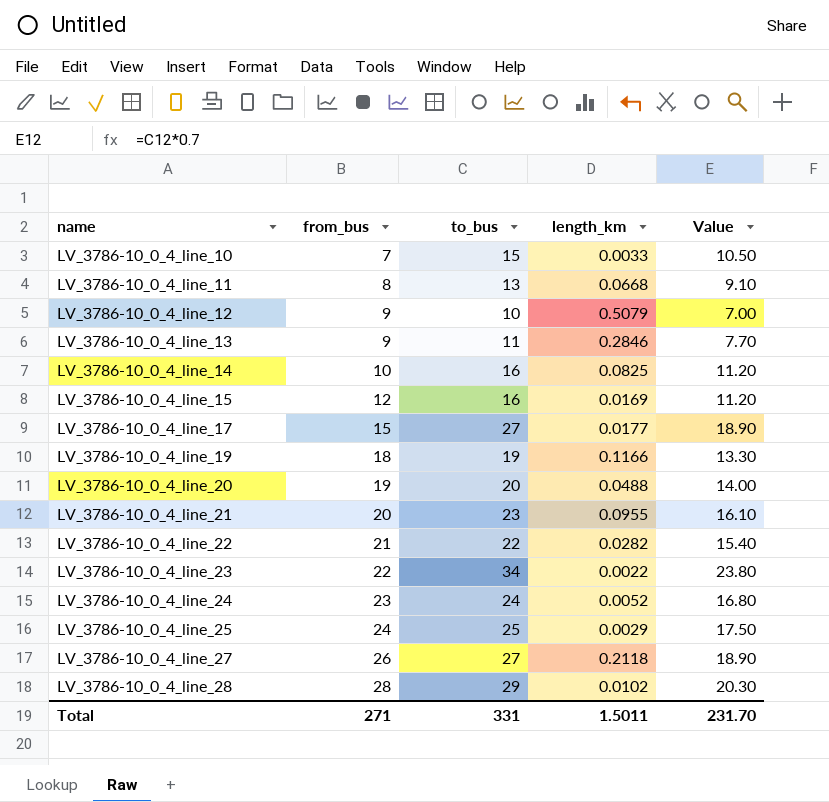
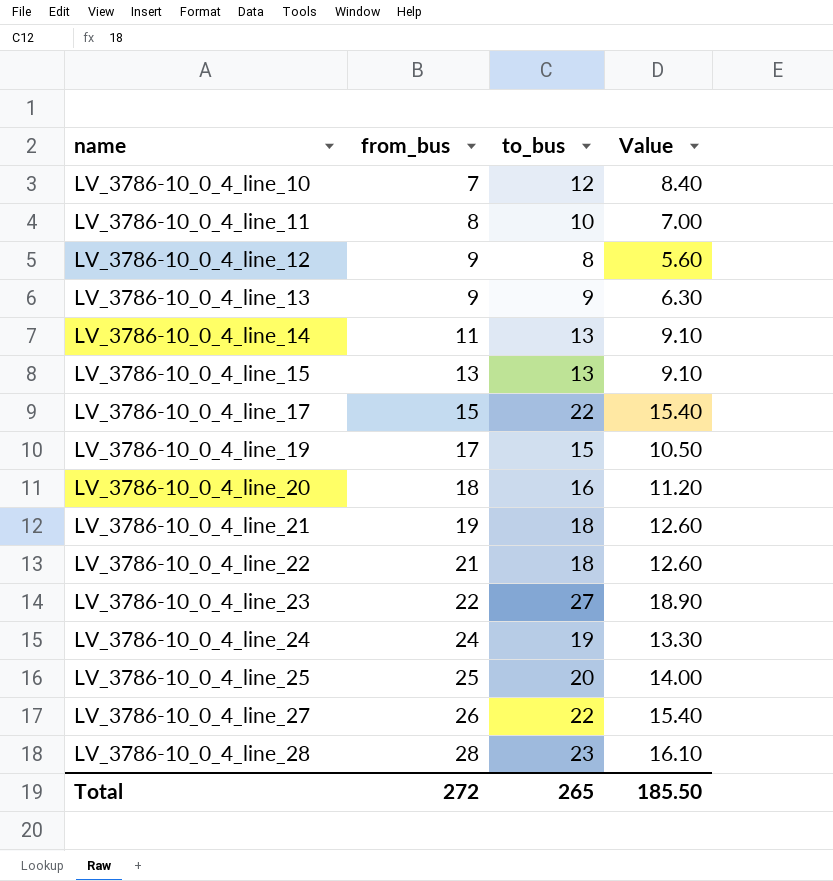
column length_km | position: 4 -> none
LV_3786-10_0_4_line_10 | to_bus: 15 -> 12
LV_3786-10_0_4_line_10 | Value: 10.50 -> 8.40
LV_3786-10_0_4_line_11 | to_bus: 13 -> 10
LV_3786-10_0_4_line_11 | Value: 9.10 -> 7.00
LV_3786-10_0_4_line_12 | to_bus: 10 -> 8
LV_3786-10_0_4_line_12 | Value: 7.00 -> 5.60
LV_3786-10_0_4_line_13 | to_bus: 11 -> 9
LV_3786-10_0_4_line_13 | Value: 7.70 -> 6.30
LV_3786-10_0_4_line_14 | from_bus: 10 -> 11
LV_3786-10_0_4_line_14 | to_bus: 16 -> 13
LV_3786-10_0_4_line_14 | Value: 11.20 -> 9.10
LV_3786-10_0_4_line_15 | from_bus: 12 -> 13
LV_3786-10_0_4_line_15 | to_bus: 16 -> 13
LV_3786-10_0_4_line_15 | Value: 11.20 -> 9.10
LV_3786-10_0_4_line_17 | to_bus: 27 -> 22
LV_3786-10_0_4_line_17 | Value: 18.90 -> 15.40
LV_3786-10_0_4_line_19 | from_bus: 18 -> 17
LV_3786-10_0_4_line_19 | to_bus: 19 -> 15
LV_3786-10_0_4_line_19 | Value: 13.30 -> 10.50
LV_3786-10_0_4_line_20 | from_bus: 19 -> 18
LV_3786-10_0_4_line_20 | to_bus: 20 -> 16
LV_3786-10_0_4_line_20 | Value: 14.00 -> 11.20
LV_3786-10_0_4_line_21 | from_bus: 20 -> 19
LV_3786-10_0_4_line_21 | to_bus: 23 -> 18
LV_3786-10_0_4_line_21 | Value: 16.10 -> 12.60
LV_3786-10_0_4_line_22 | to_bus: 22 -> 18
LV_3786-10_0_4_line_22 | Value: 15.40 -> 12.60
LV_3786-10_0_4_line_23 | to_bus: 34 -> 27
LV_3786-10_0_4_line_23 | Value: 23.80 -> 18.90
LV_3786-10_0_4_line_24 | from_bus: 23 -> 24
LV_3786-10_0_4_line_24 | to_bus: 24 -> 19
LV_3786-10_0_4_line_24 | Value: 16.80 -> 13.30
LV_3786-10_0_4_line_25 | from_bus: 24 -> 25
LV_3786-10_0_4_line_25 | to_bus: 25 -> 20
LV_3786-10_0_4_line_25 | Value: 17.50 -> 14.00
LV_3786-10_0_4_line_27 | to_bus: 27 -> 22
LV_3786-10_0_4_line_27 | Value: 18.90 -> 15.40
LV_3786-10_0_4_line_28 | to_bus: 29 -> 23
LV_3786-10_0_4_line_28 | Value: 20.30 -> 16.10
Total | from_bus: 271 -> 272
Total | to_bus: 331 -> 265
Total | Value: 231.70 -> 185.50

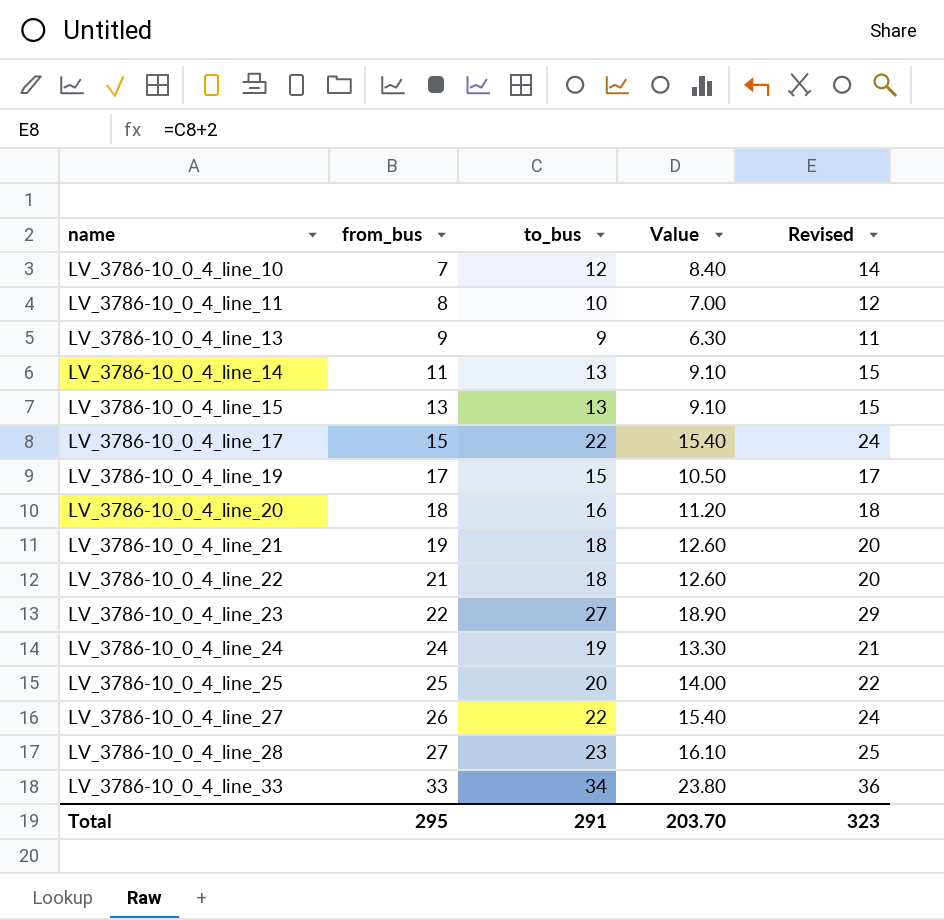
column Revised | formula: none -> [to_bus] + 2
row LV_3786-10_0_4_line_12: 9 | 8 | 5.60 -> none
LV_3786-10_0_4_line_28 | from_bus: 28 -> 27
row LV_3786-10_0_4_line_33: none -> 33 | 34 | 23.80 | 36
Total | from_bus: 272 -> 295
Total | to_bus: 265 -> 291
Total | Value: 185.50 -> 203.70

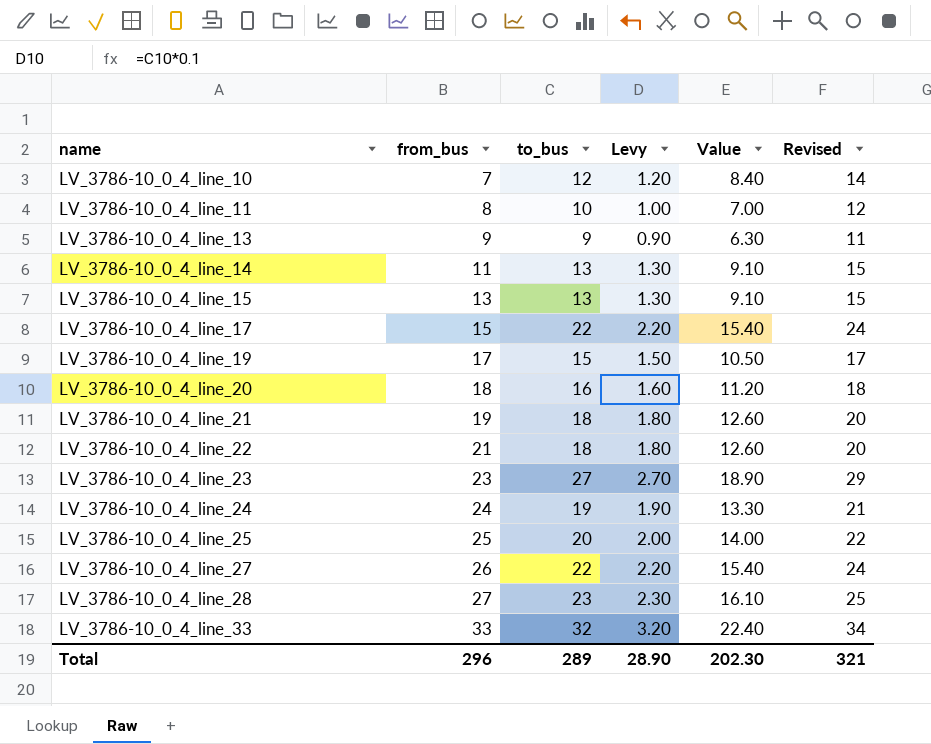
column Levy | formula: none -> [to_bus] * 0.1
LV_3786-10_0_4_line_23 | from_bus: 22 -> 23
LV_3786-10_0_4_line_33 | to_bus: 34 -> 32
LV_3786-10_0_4_line_33 | Value: 23.80 -> 22.40
LV_3786-10_0_4_line_33 | Revised: 36 -> 34
Total | from_bus: 295 -> 296
Total | to_bus: 291 -> 289
Total | Value: 203.70 -> 202.30
Total | Revised: 323 -> 321

